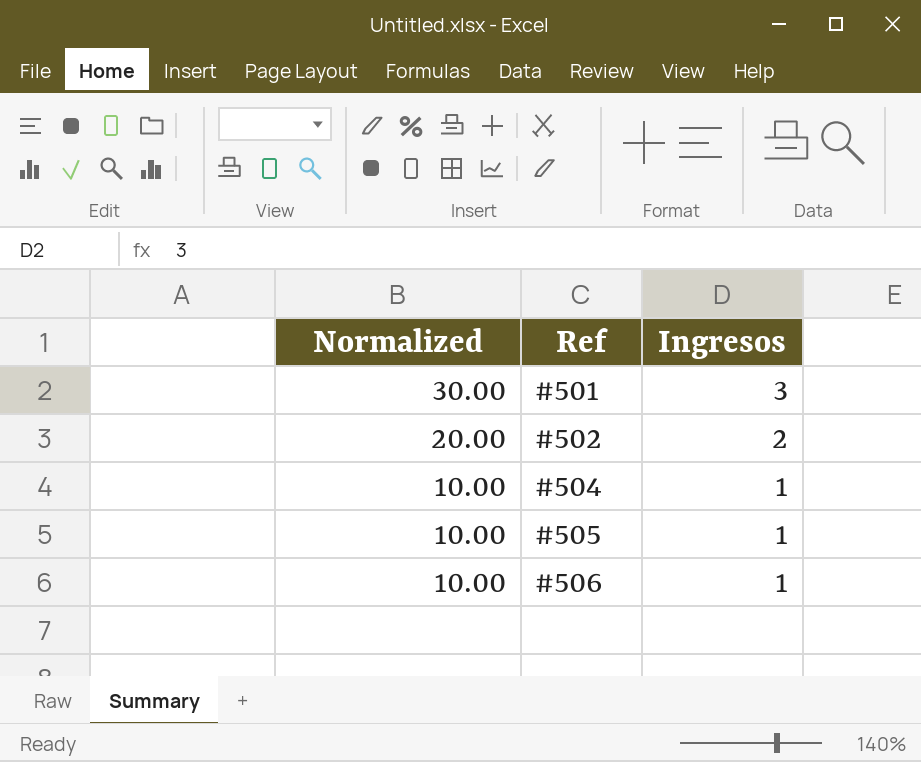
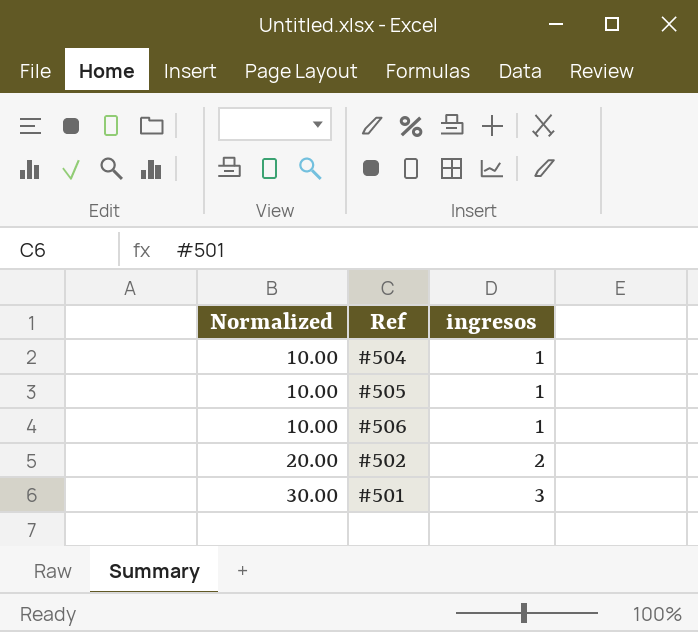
row order: Normalized descending -> Normalized ascending
column name: Ingresos -> ingresos

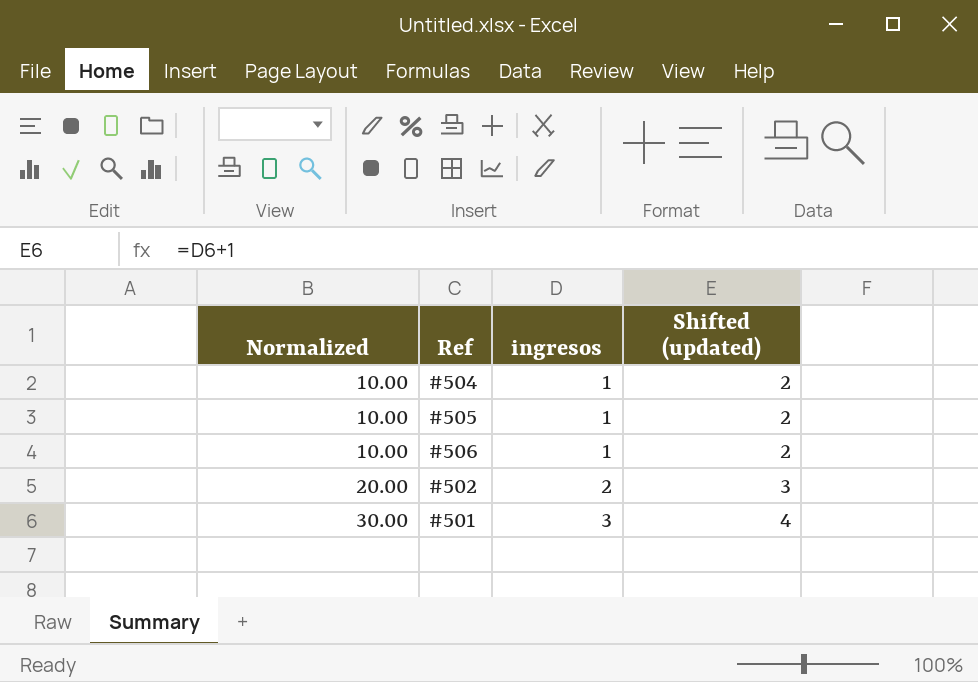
column Shifted (updated) | formula: none -> [ingresos] + 1

